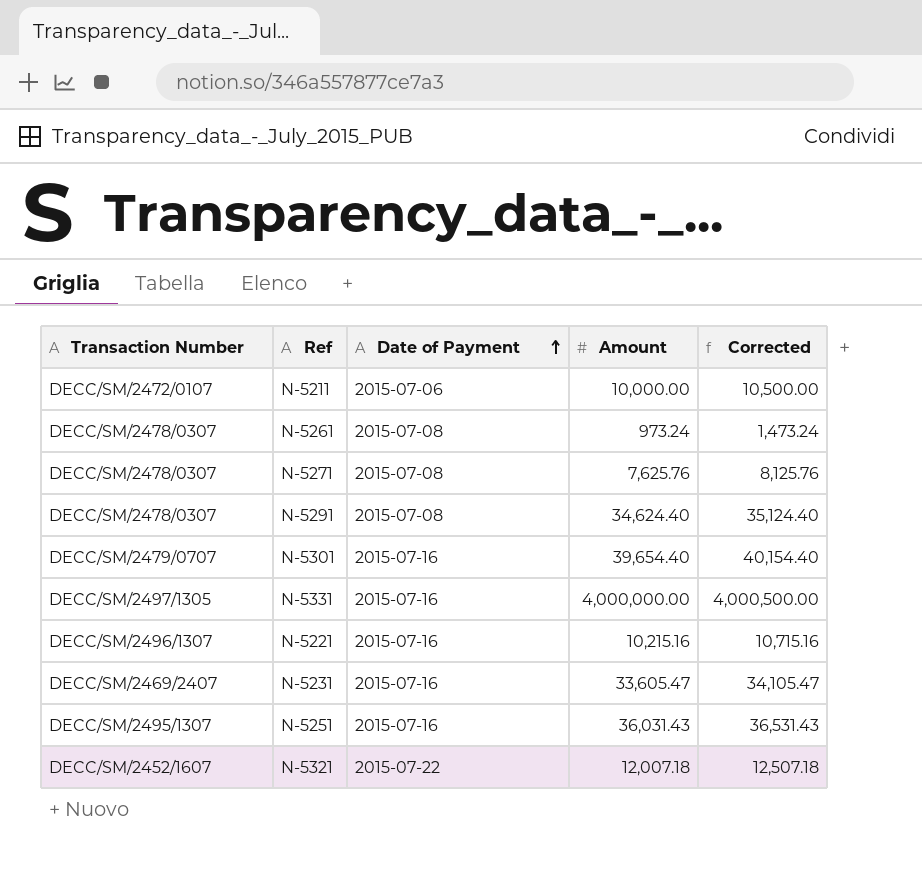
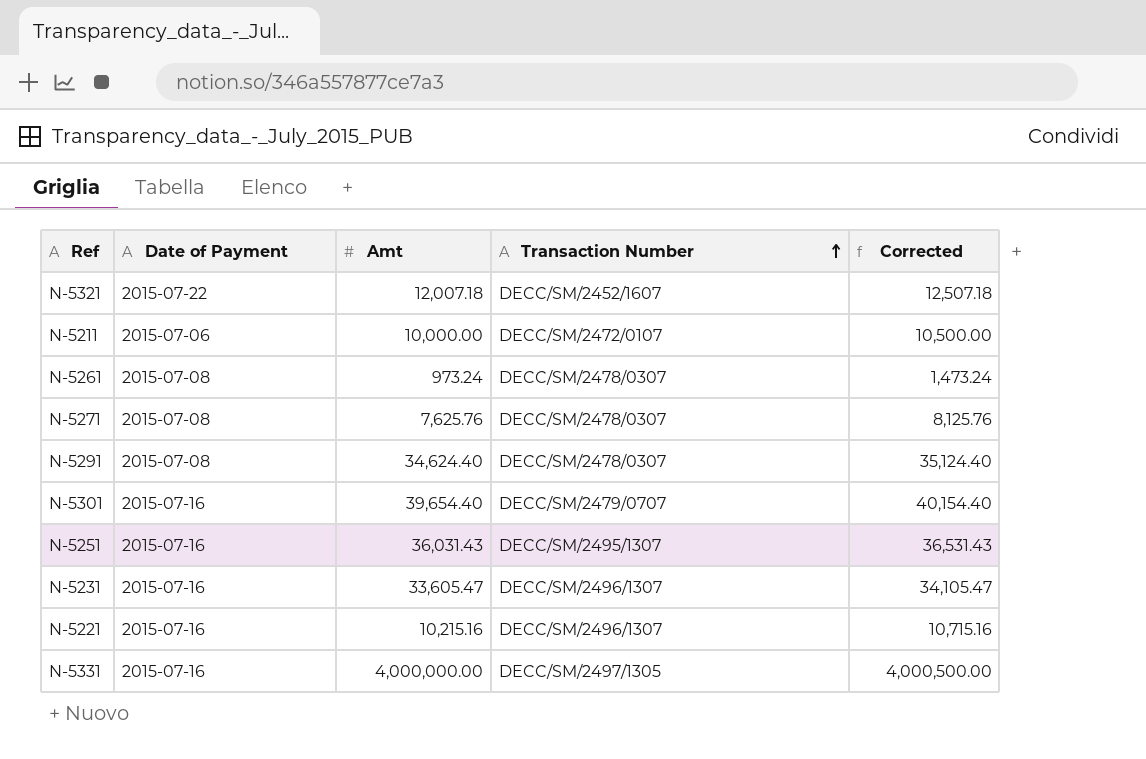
row order: Date of Payment ascending -> Transaction Number ascending
column name: Amount -> Amt
column Transaction Number | position: 1 -> 4
N-5231 | Transaction Number: DECC/SM/2469/2407 -> DECC/SM/2496/1307

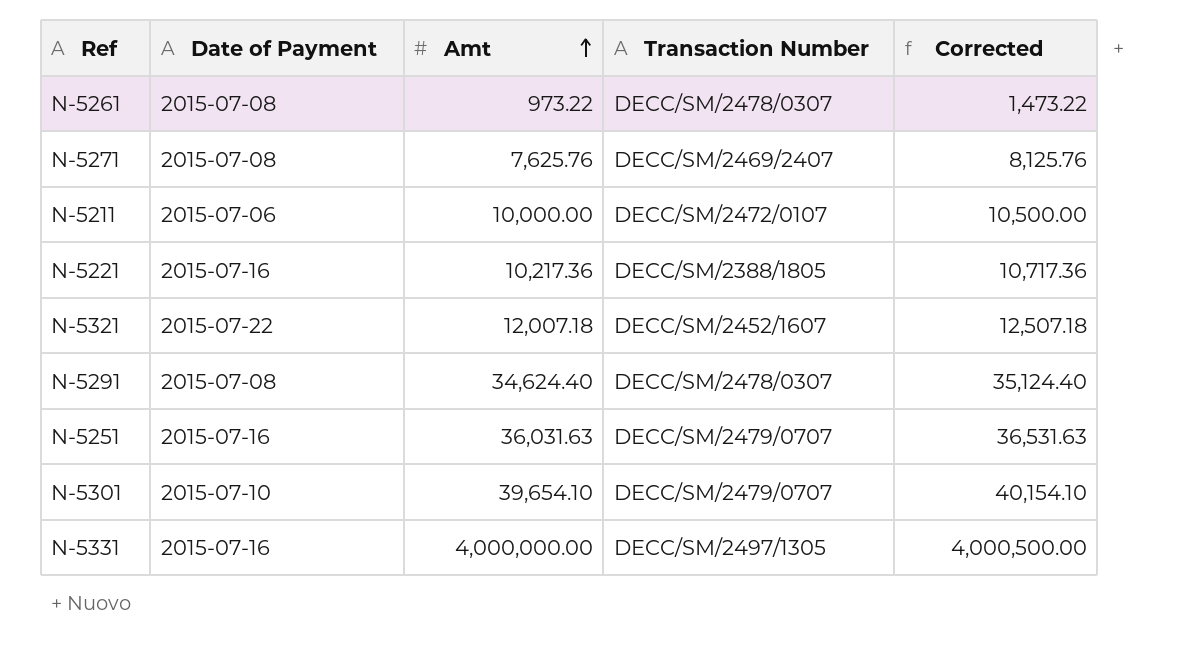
row order: Transaction Number ascending -> Amt ascending
row N-5231: 2015-07-16 | 33,605.47 | DECC/SM/2496/1307 | 34,105.47 -> none
N-5261 | Amt: 973.24 -> 973.22
N-5261 | Corrected: 1,473.24 -> 1,473.22
N-5271 | Transaction Number: DECC/SM/2478/0307 -> DECC/SM/2469/2407
N-5221 | Amt: 10,215.16 -> 10,217.36
N-5221 | Transaction Number: DECC/SM/2496/1307 -> DECC/SM/2388/1805
N-5221 | Corrected: 10,715.16 -> 10,717.36
N-5251 | Amt: 36,031.43 -> 36,031.63
N-5251 | Transaction Number: DECC/SM/2495/1307 -> DECC/SM/2479/0707
N-5251 | Corrected: 36,531.43 -> 36,531.63
N-5301 | Date of Payment: 2015-07-16 -> 2015-07-10
N-5301 | Amt: 39,654.40 -> 39,654.10
N-5301 | Corrected: 40,154.40 -> 40,154.10

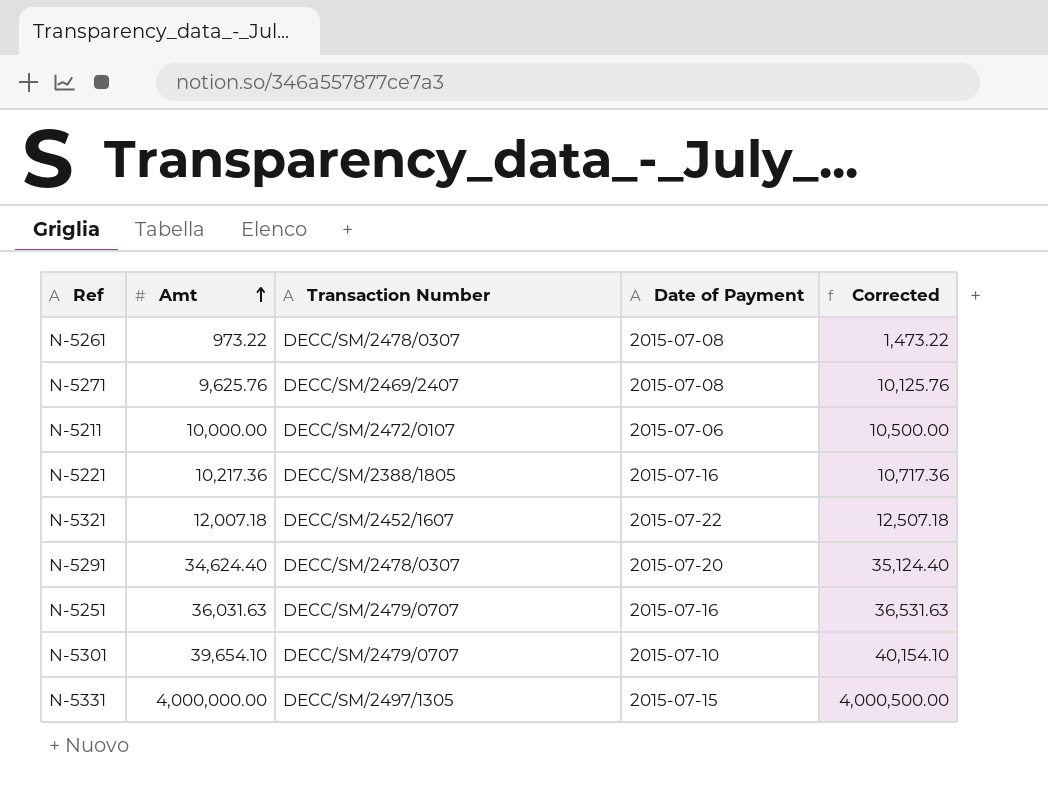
column Date of Payment | position: 2 -> 4
N-5271 | Amt: 7,625.76 -> 9,625.76
N-5271 | Corrected: 8,125.76 -> 10,125.76
N-5291 | Date of Payment: 2015-07-08 -> 2015-07-20
N-5331 | Date of Payment: 2015-07-16 -> 2015-07-15

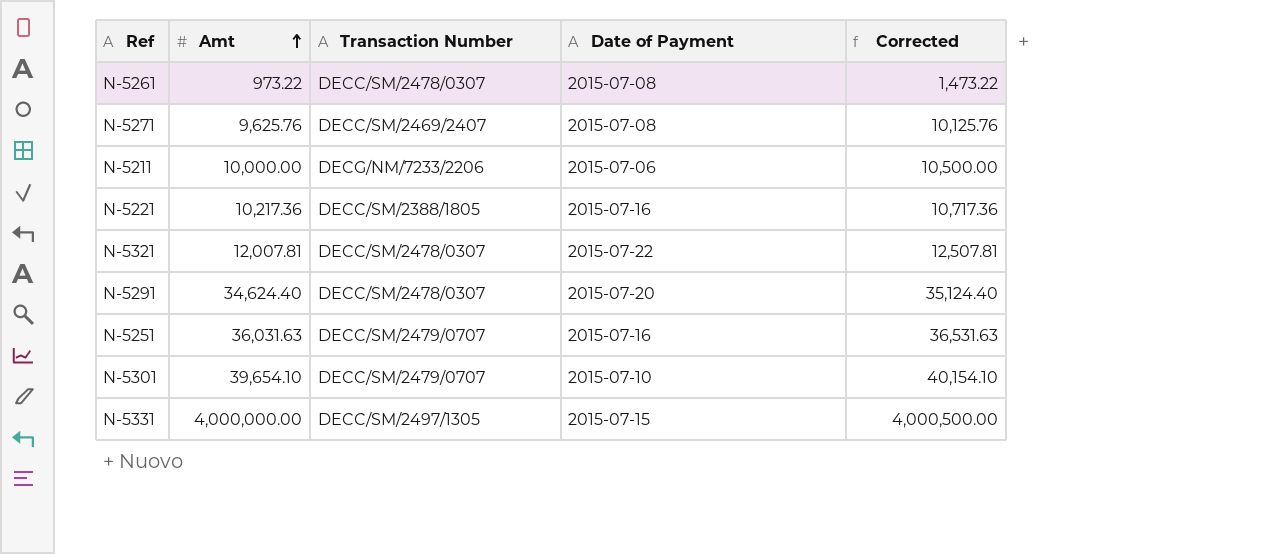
N-5211 | Transaction Number: DECC/SM/2472/0107 -> DECG/NM/7233/2206
N-5321 | Amt: 12,007.18 -> 12,007.81
N-5321 | Transaction Number: DECC/SM/2452/1607 -> DECC/SM/2478/0307
N-5321 | Corrected: 12,507.18 -> 12,507.81

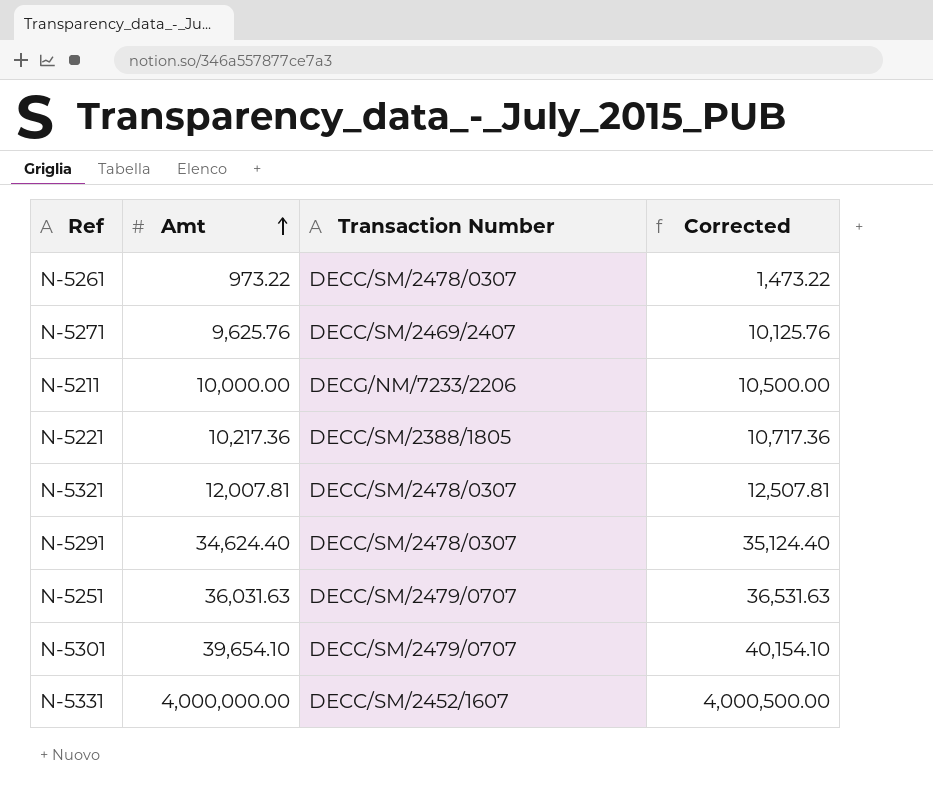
column Date of Payment | position: 4 -> none
N-5331 | Transaction Number: DECC/SM/2497/1305 -> DECC/SM/2452/1607

